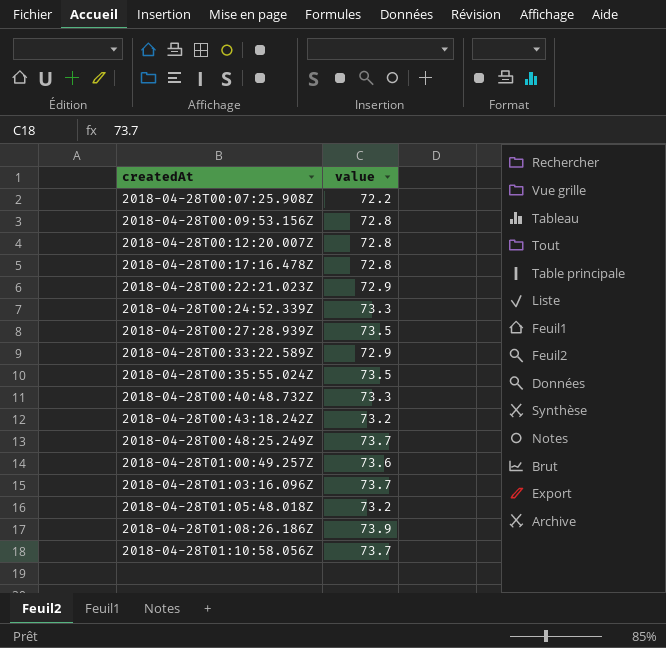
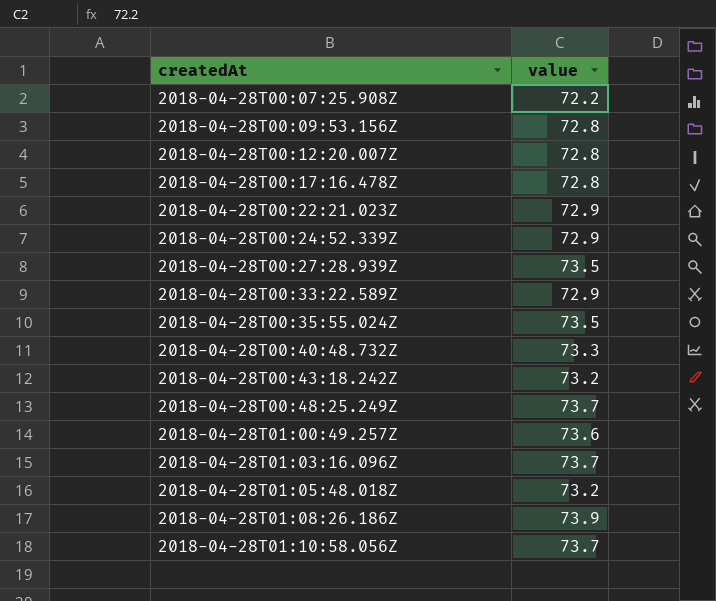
2018-04-28T00:24:52.339Z | value: 73.3 -> 72.9

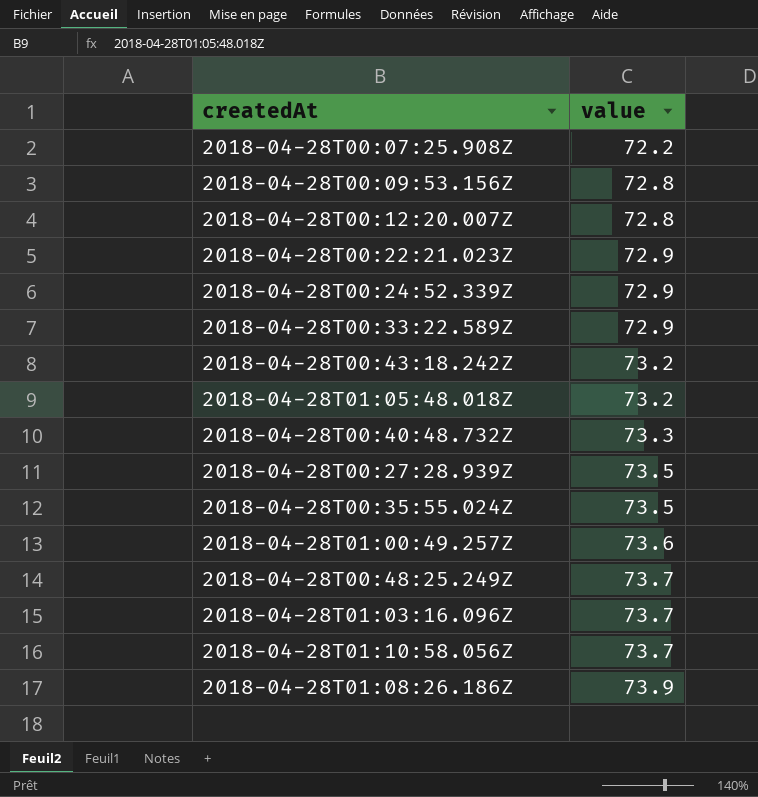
row order: createdAt ascending -> value ascending
row 2018-04-28T00:17:16.478Z: 72.8 -> none

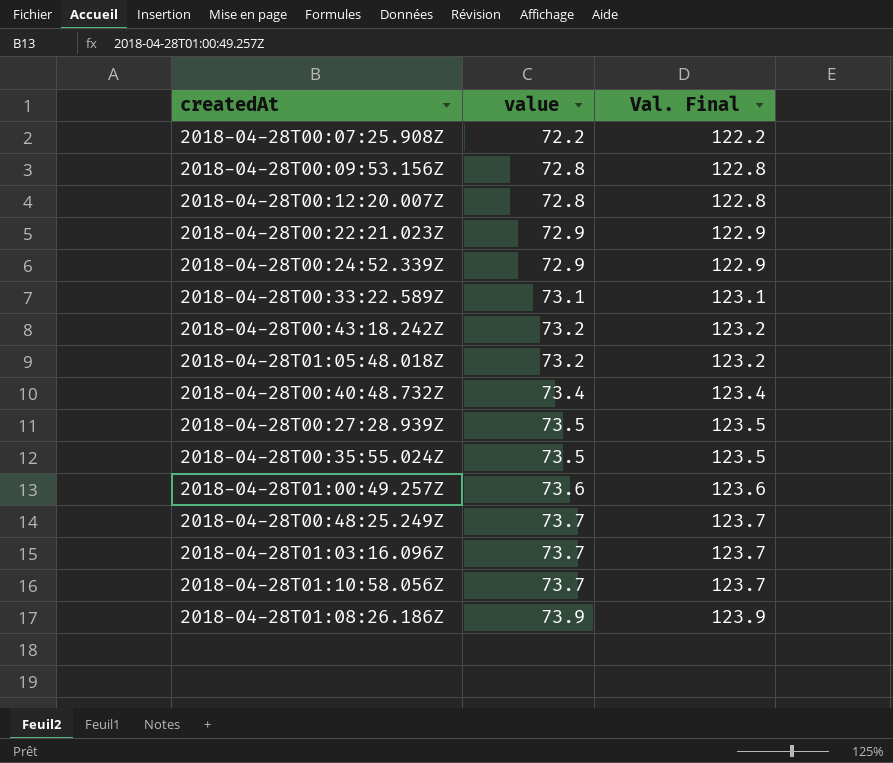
column Val. Final | formula: none -> [value] + 50
2018-04-28T00:33:22.589Z | value: 72.9 -> 73.1
2018-04-28T00:40:48.732Z | value: 73.3 -> 73.4

